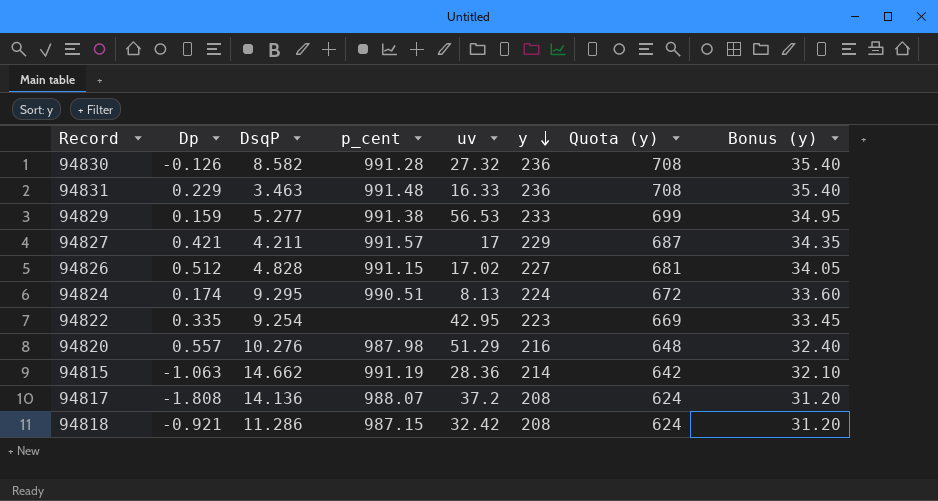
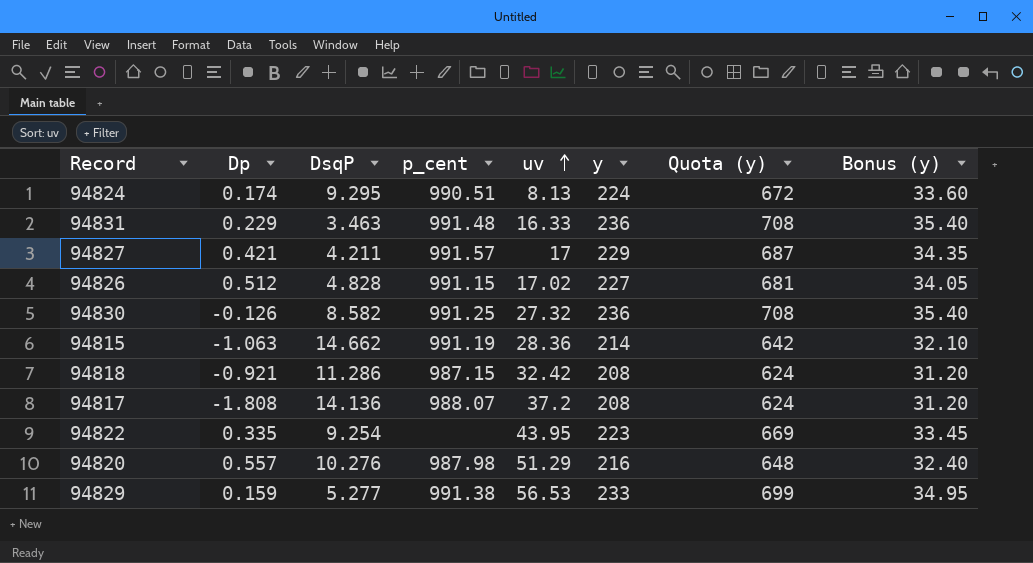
row order: y descending -> uv ascending
94830 | p_cent: 991.28 -> 991.25
94822 | uv: 42.95 -> 43.95

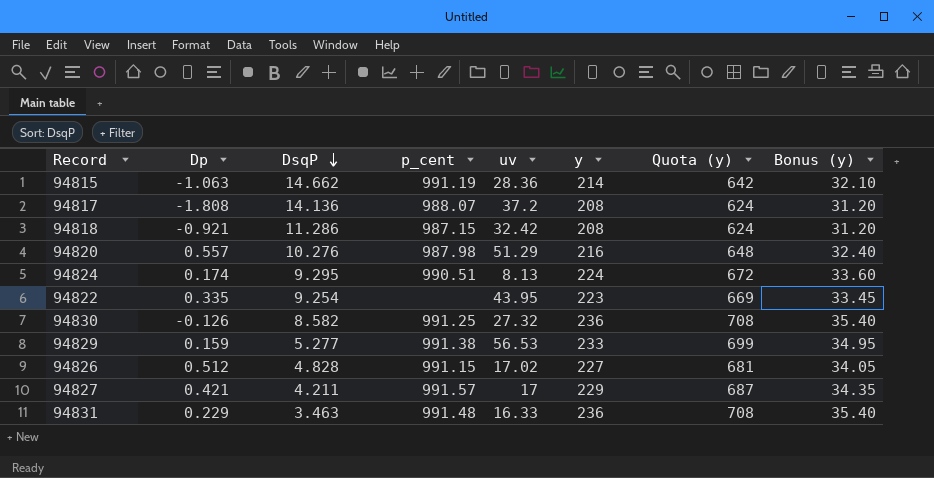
row order: uv ascending -> DsqP descending

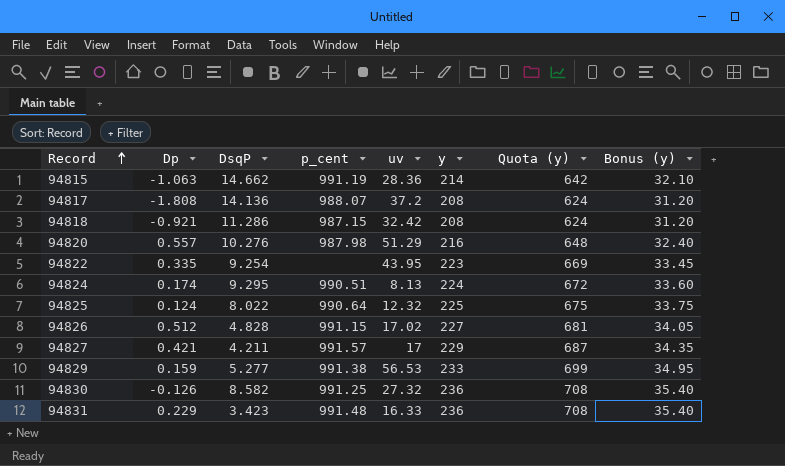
row order: DsqP descending -> Record ascending
row 94825: none -> 0.124 | 8.022 | 990.64 | 12.32 | 225 | 675 | 33.75
94831 | DsqP: 3.463 -> 3.423

